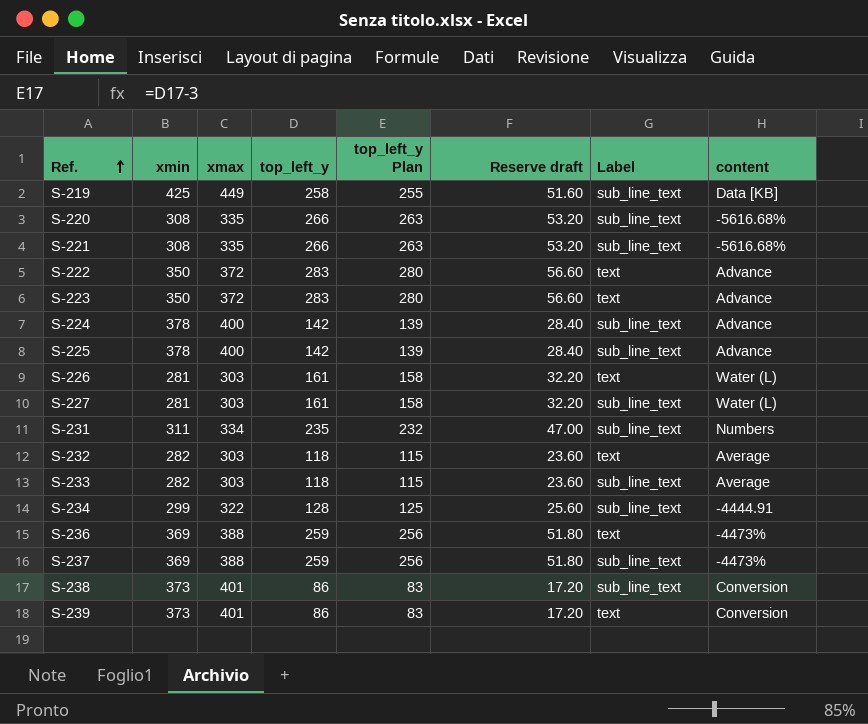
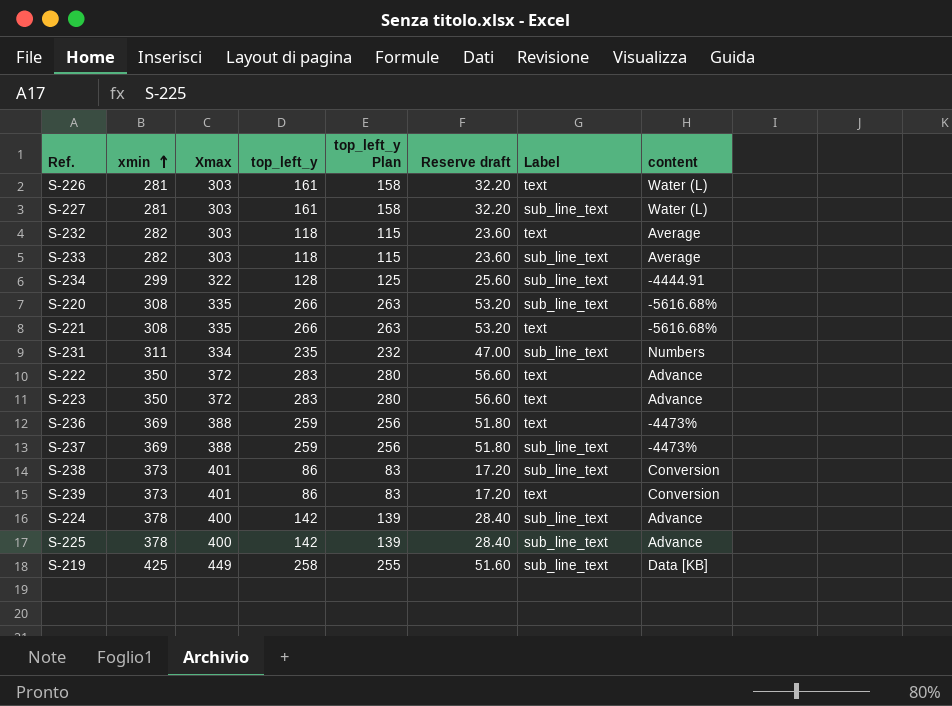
row order: Ref. ascending -> xmin ascending
column name: xmax -> Xmax
S-221 | Label: sub_line_text -> text

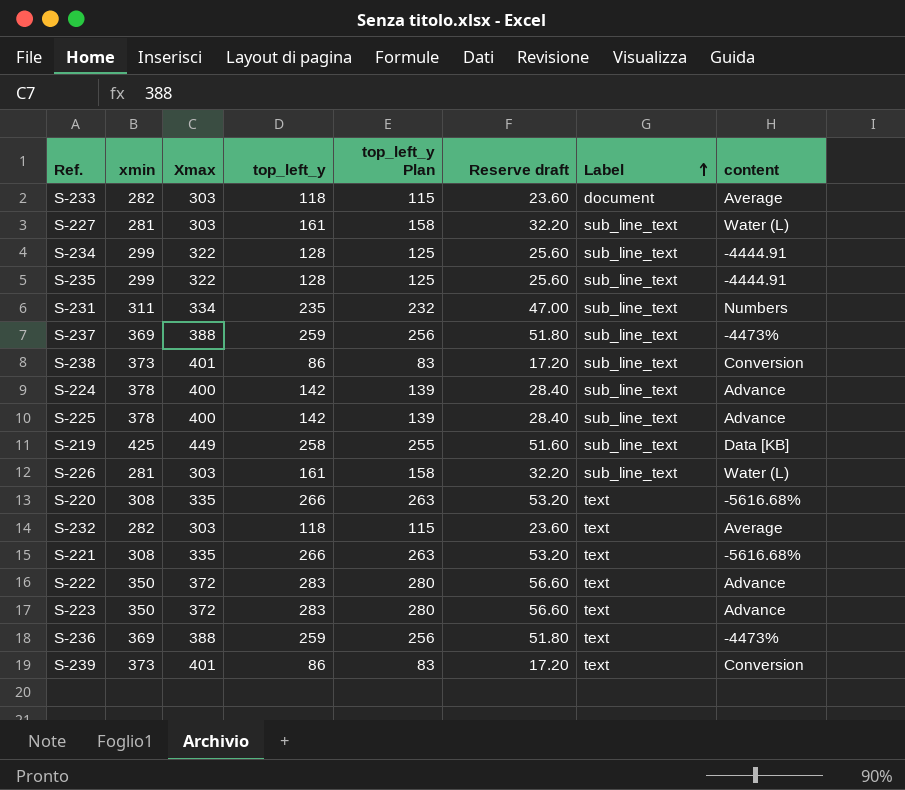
row order: xmin ascending -> Label ascending
S-233 | Label: sub_line_text -> document
row S-235: none -> 299 | 322 | 128 | 125 | 25.60 | sub_line_text | -4444.91
S-226 | Label: text -> sub_line_text
S-220 | Label: sub_line_text -> text

